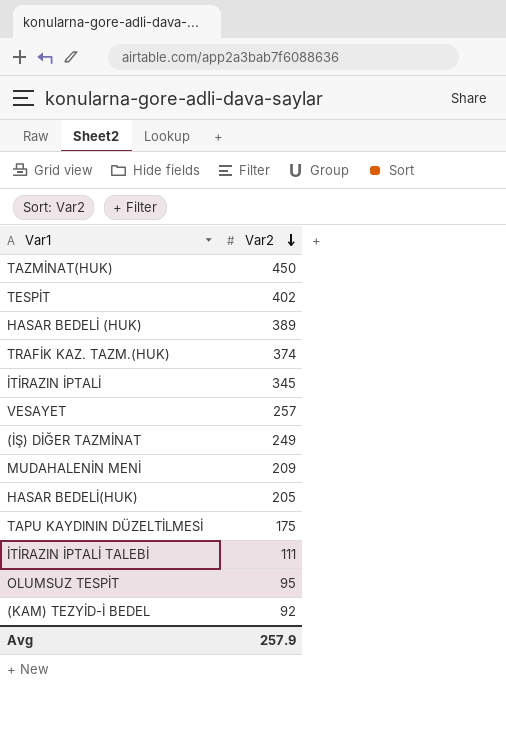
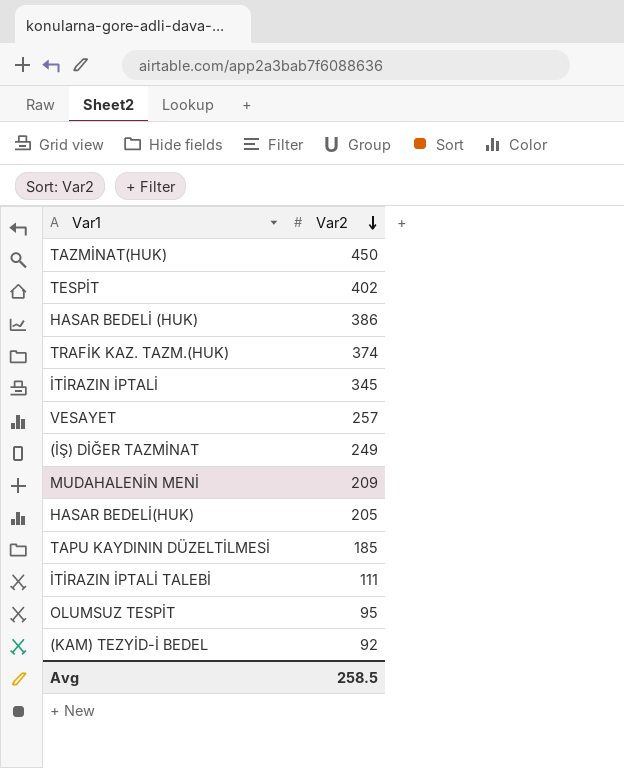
HASAR BEDELİ (HUK) | Var2: 389 -> 386
TAPU KAYDININ DÜZELTİLMESİ | Var2: 175 -> 185
Avg | Var2: 257.9 -> 258.5

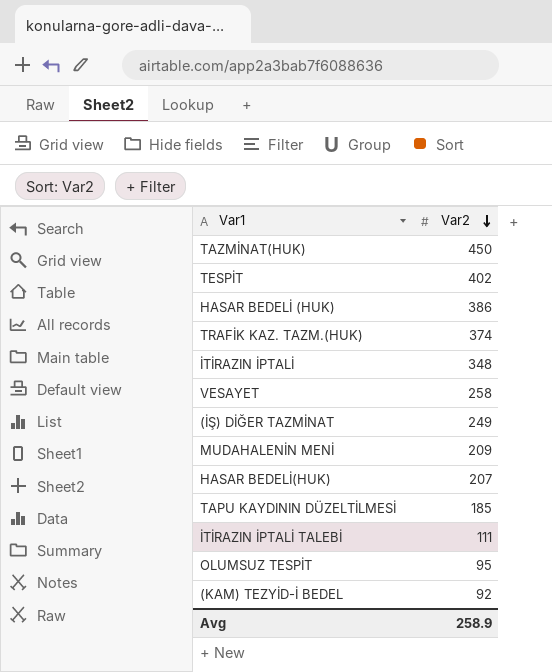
İTİRAZIN İPTALİ | Var2: 345 -> 348
VESAYET | Var2: 257 -> 258
HASAR BEDELİ(HUK) | Var2: 205 -> 207
Avg | Var2: 258.5 -> 258.9

